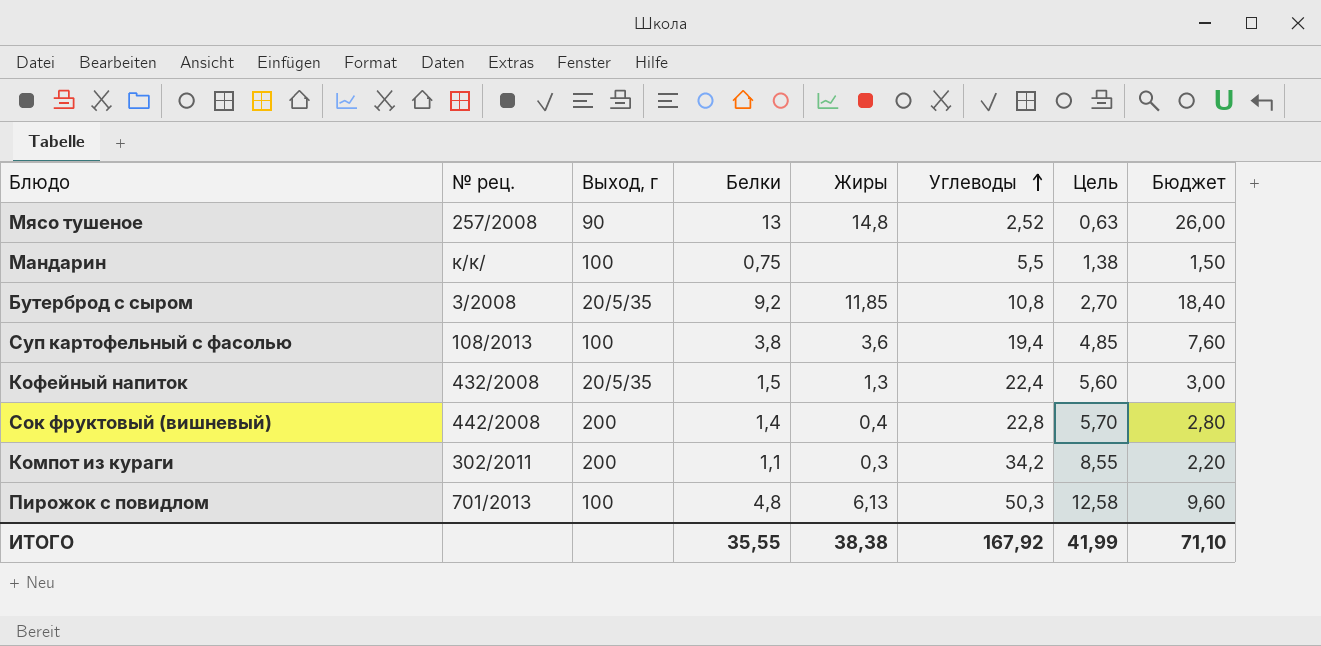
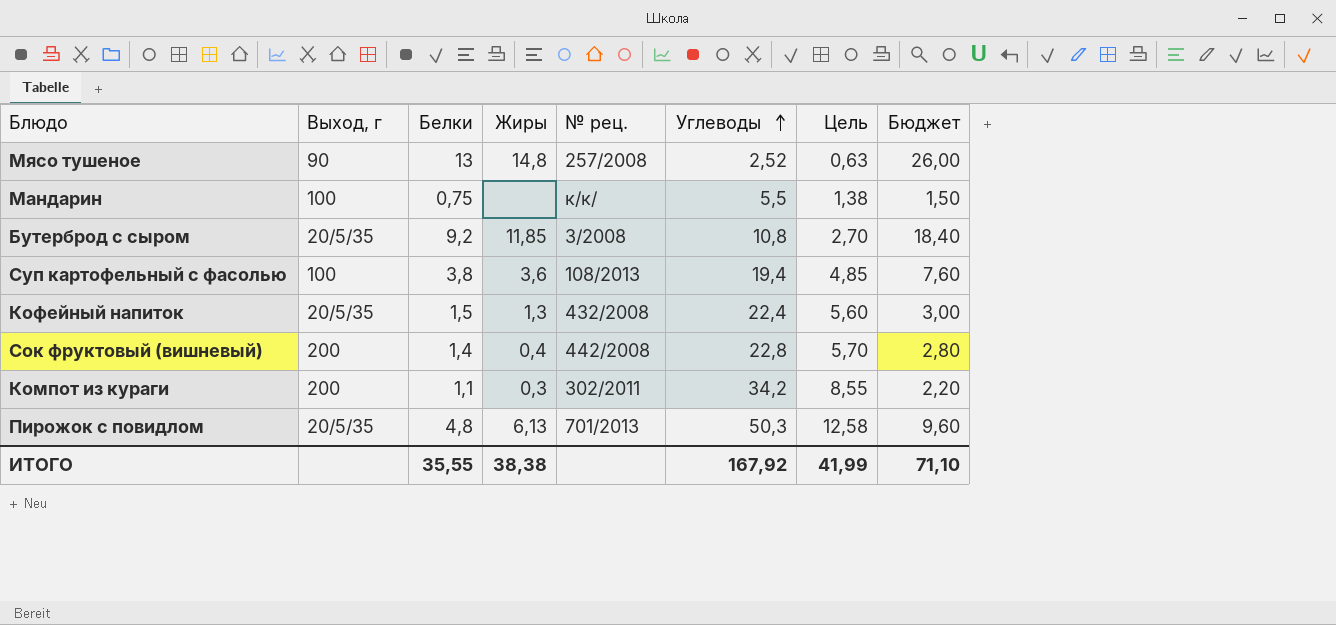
column № рец. | position: 2 -> 5
Пирожок с повидлом | Выход, г: 100 -> 20/5/35

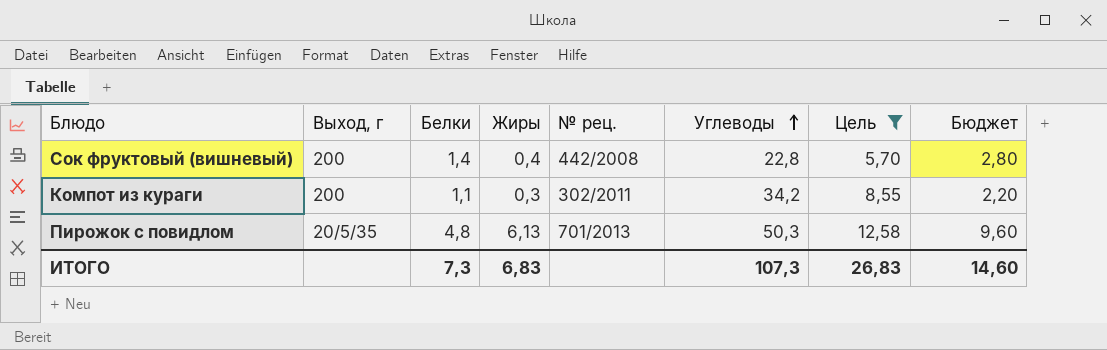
filter: none -> Цель >= 5,70
ИТОГО | Белки: 35,55 -> 7,3
ИТОГО | Жиры: 38,38 -> 6,83
ИТОГО | Углеводы: 167,92 -> 107,3
ИТОГО | Цель: 41,99 -> 26,83
ИТОГО | Бюджет: 71,10 -> 14,60

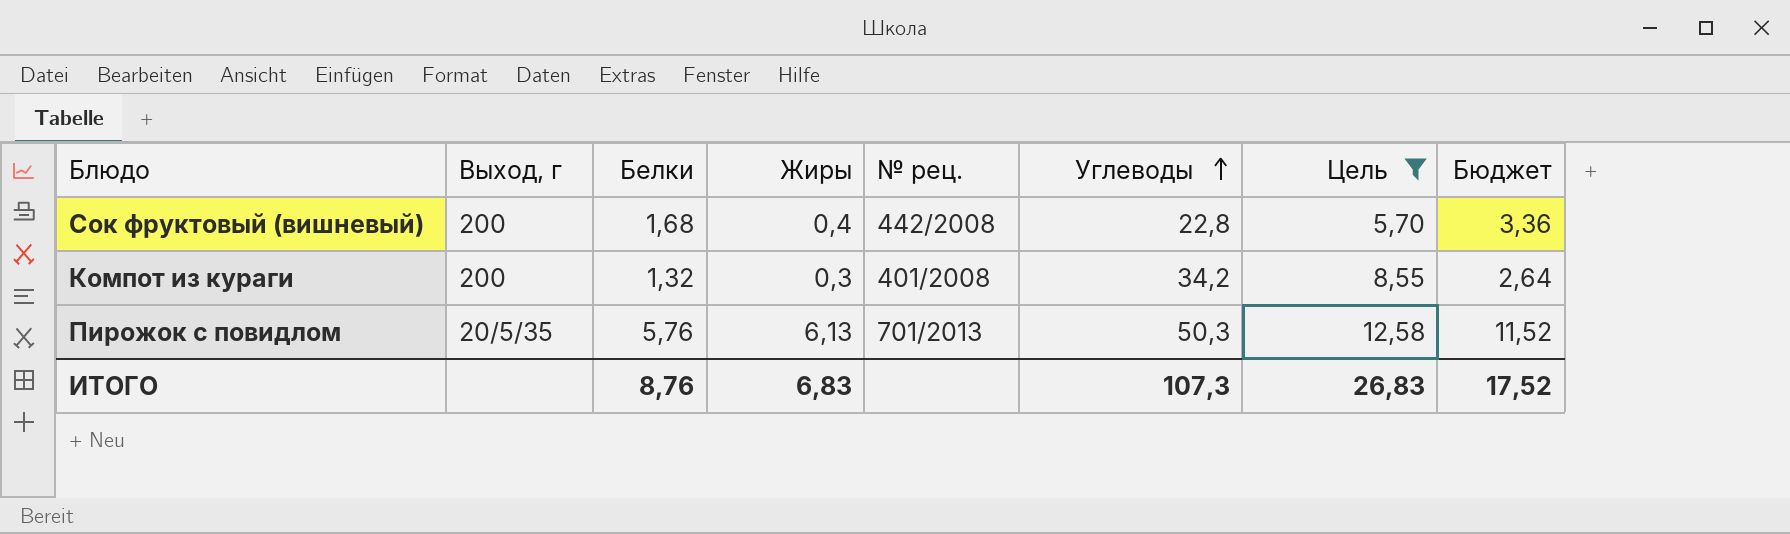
Сок фруктовый (вишневый) | Белки: 1,4 -> 1,68
Сок фруктовый (вишневый) | Бюджет: 2,80 -> 3,36
Компот из кураги | Белки: 1,1 -> 1,32
Компот из кураги | № рец.: 302/2011 -> 401/2008
Компот из кураги | Бюджет: 2,20 -> 2,64
Пирожок с повидлом | Белки: 4,8 -> 5,76
Пирожок с повидлом | Бюджет: 9,60 -> 11,52
ИТОГО | Белки: 7,3 -> 8,76
ИТОГО | Бюджет: 14,60 -> 17,52

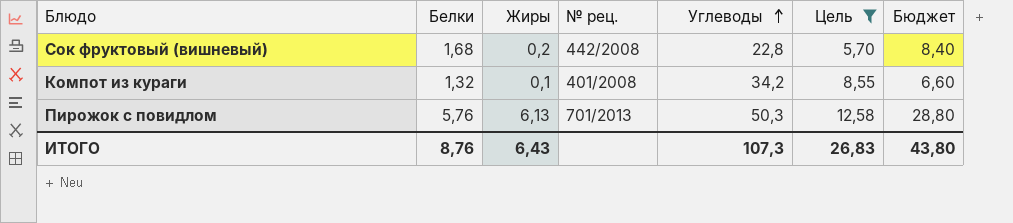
column Выход, г | position: 2 -> none
column Бюджет | formula: [Белки] * 2 -> [Белки] * 5
Сок фруктовый (вишневый) | Жиры: 0,4 -> 0,2
Компот из кураги | Жиры: 0,3 -> 0,1
ИТОГО | Жиры: 6,83 -> 6,43
ИТОГО | Бюджет: 17,52 -> 43,80

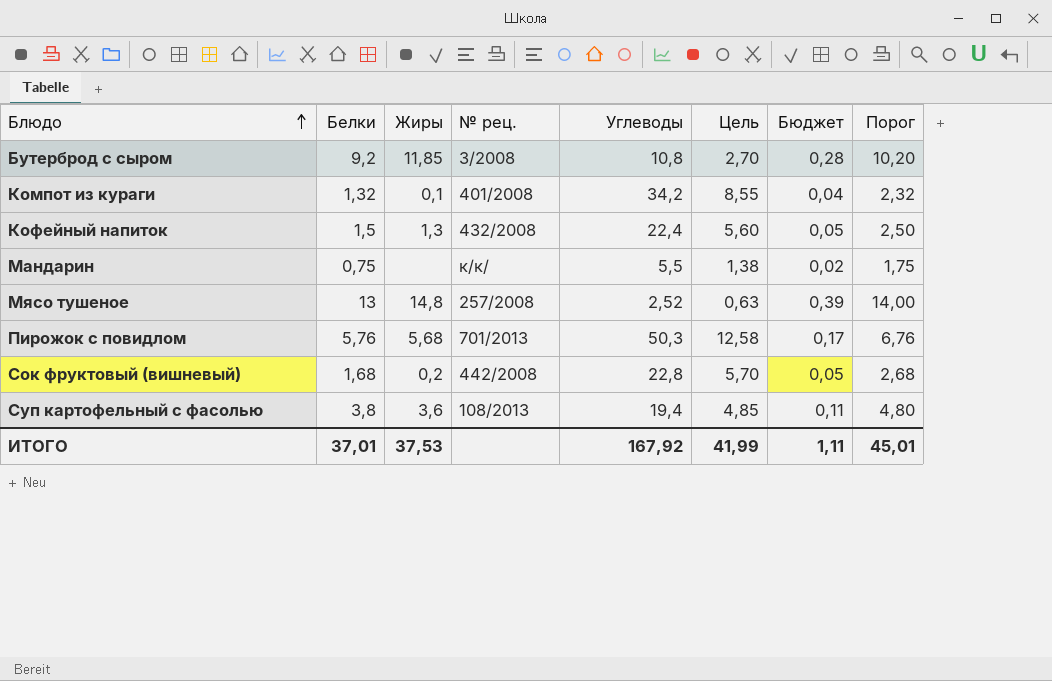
filter: Цель >= 5,70 -> none
row order: Углеводы ascending -> Блюдо ascending
column Бюджет | formula: [Белки] * 5 -> [Белки] * 0,03
column Порог | formula: none -> [Белки] + 1
Пирожок с повидлом | Жиры: 6,13 -> 5,68
ИТОГО | Белки: 8,76 -> 37,01
ИТОГО | Жиры: 6,43 -> 37,53
ИТОГО | Углеводы: 107,3 -> 167,92
ИТОГО | Цель: 26,83 -> 41,99
ИТОГО | Бюджет: 43,80 -> 1,11

